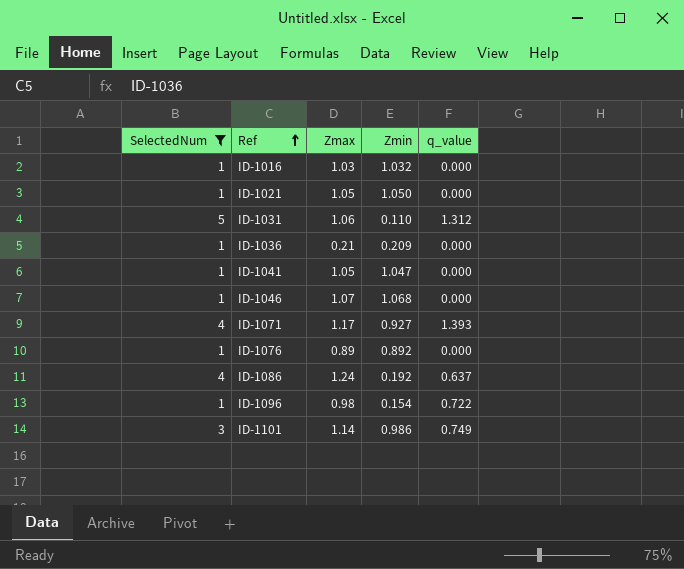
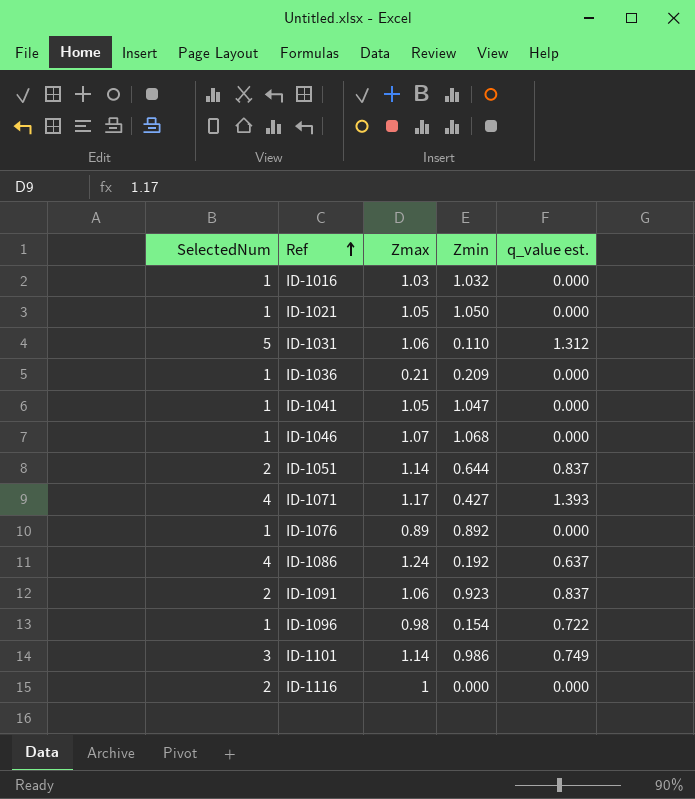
filter: SelectedNum != 2 -> none
column name: q_value -> q_value est.
ID-1071 | Zmin: 0.927 -> 0.427

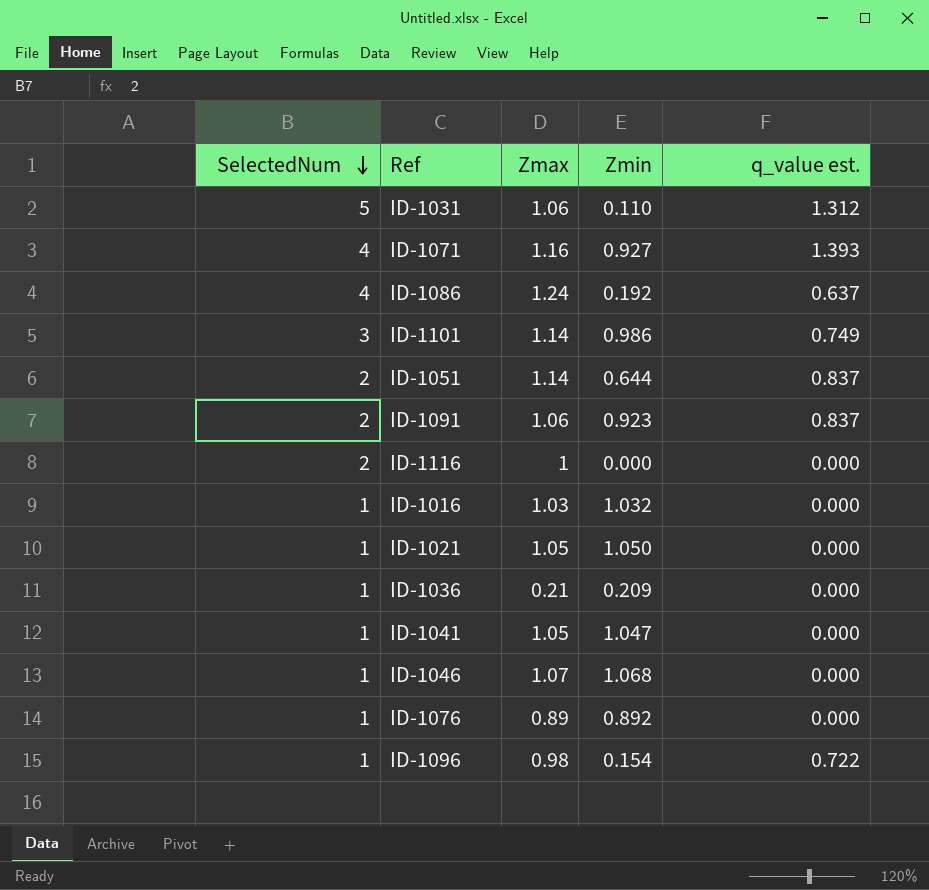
row order: Ref ascending -> SelectedNum descending
ID-1071 | Zmax: 1.17 -> 1.16
ID-1071 | Zmin: 0.427 -> 0.927

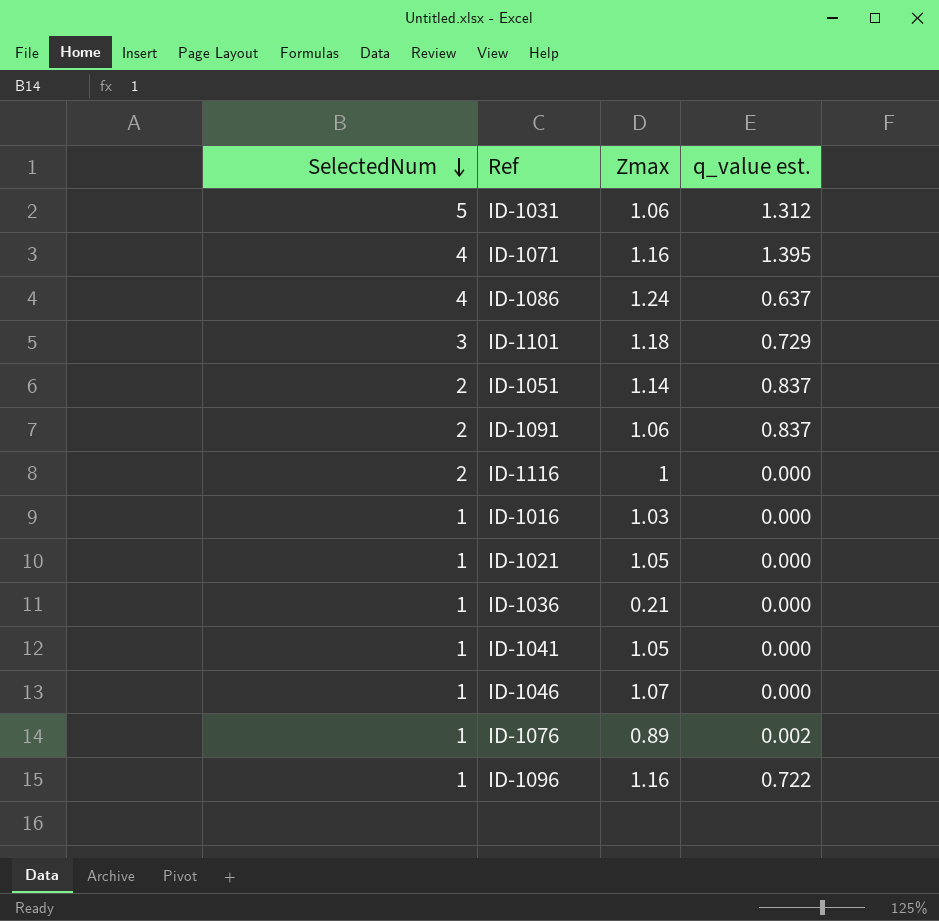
column Zmin | position: 4 -> none
ID-1071 | q_value est.: 1.393 -> 1.395
ID-1101 | Zmax: 1.14 -> 1.18
ID-1101 | q_value est.: 0.749 -> 0.729
ID-1076 | q_value est.: 0.000 -> 0.002
ID-1096 | Zmax: 0.98 -> 1.16

